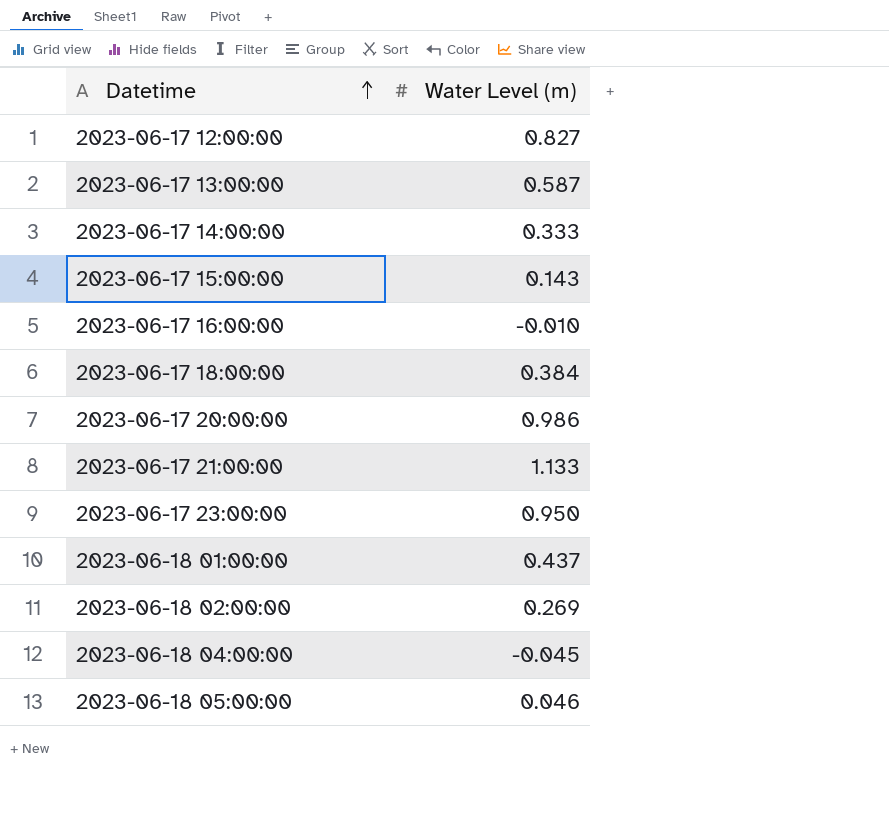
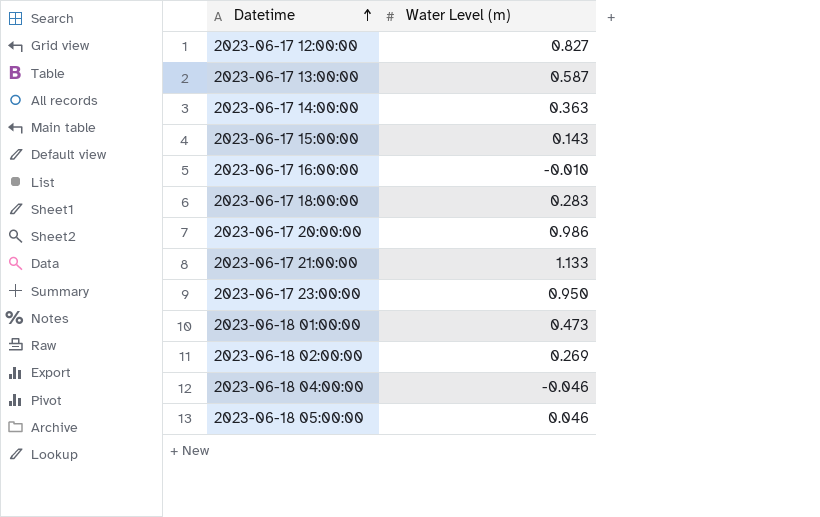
2023-06-17 14:00:00 | Water Level (m): 0.333 -> 0.363
2023-06-17 18:00:00 | Water Level (m): 0.384 -> 0.283
2023-06-18 01:00:00 | Water Level (m): 0.437 -> 0.473
2023-06-18 04:00:00 | Water Level (m): -0.045 -> -0.046

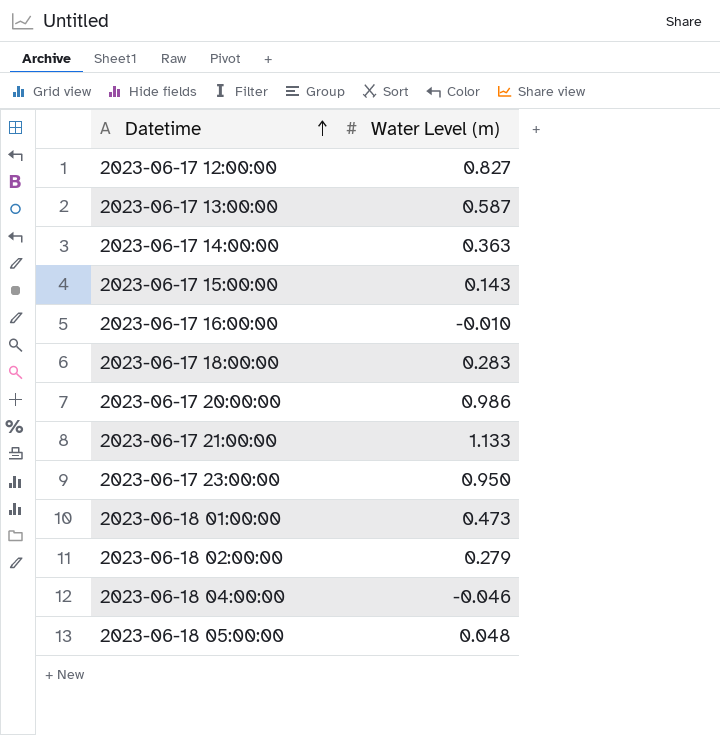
2023-06-18 02:00:00 | Water Level (m): 0.269 -> 0.279
2023-06-18 05:00:00 | Water Level (m): 0.046 -> 0.048

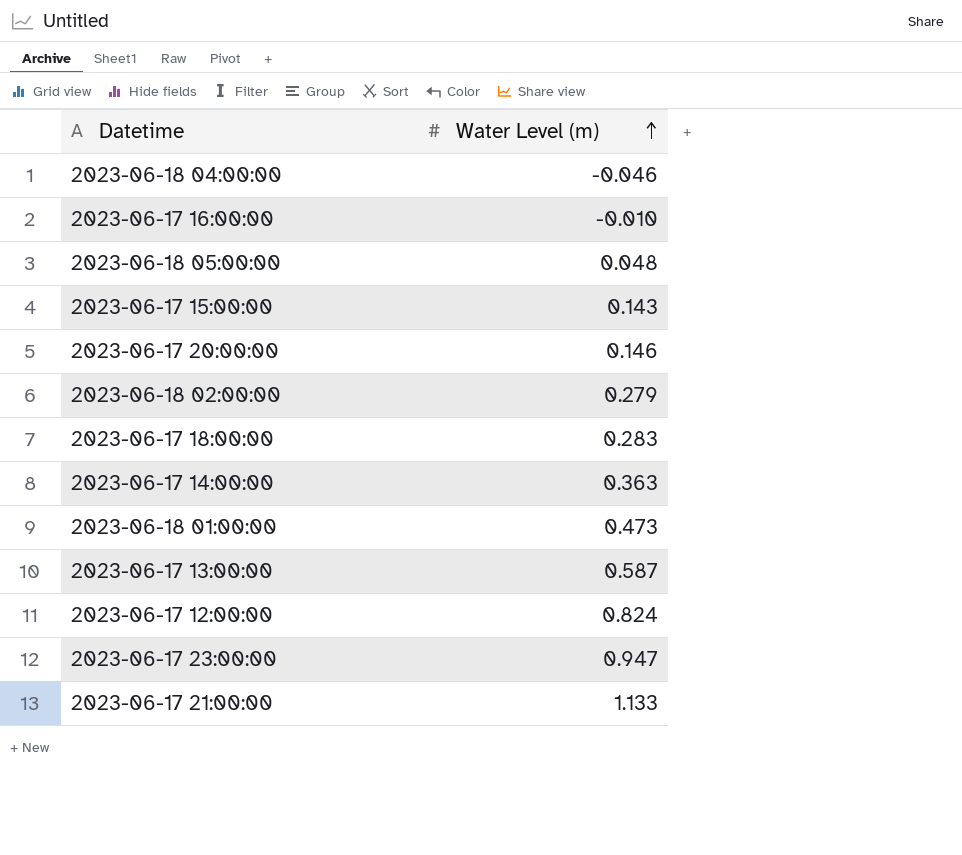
row order: Datetime ascending -> Water Level (m) ascending
2023-06-17 20:00:00 | Water Level (m): 0.986 -> 0.146
2023-06-17 12:00:00 | Water Level (m): 0.827 -> 0.824
2023-06-17 23:00:00 | Water Level (m): 0.950 -> 0.947

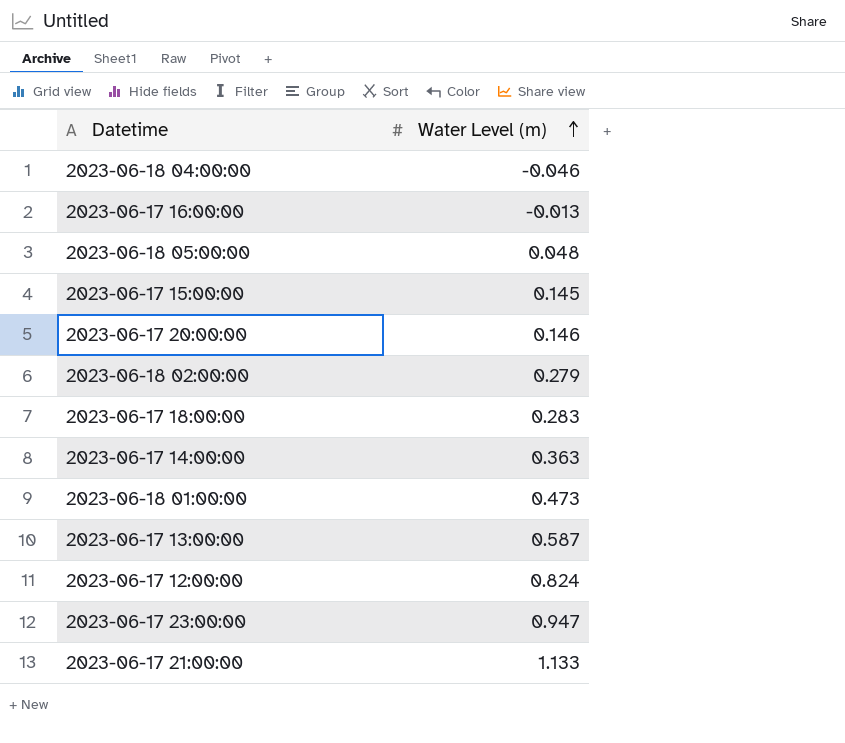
2023-06-17 16:00:00 | Water Level (m): -0.010 -> -0.013
2023-06-17 15:00:00 | Water Level (m): 0.143 -> 0.145

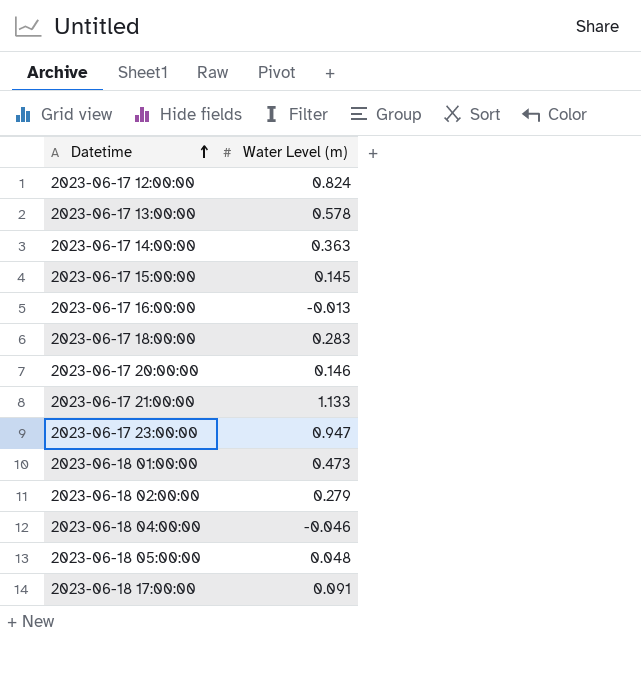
row order: Water Level (m) ascending -> Datetime ascending
2023-06-17 13:00:00 | Water Level (m): 0.587 -> 0.578
row 2023-06-18 17:00:00: none -> 0.091

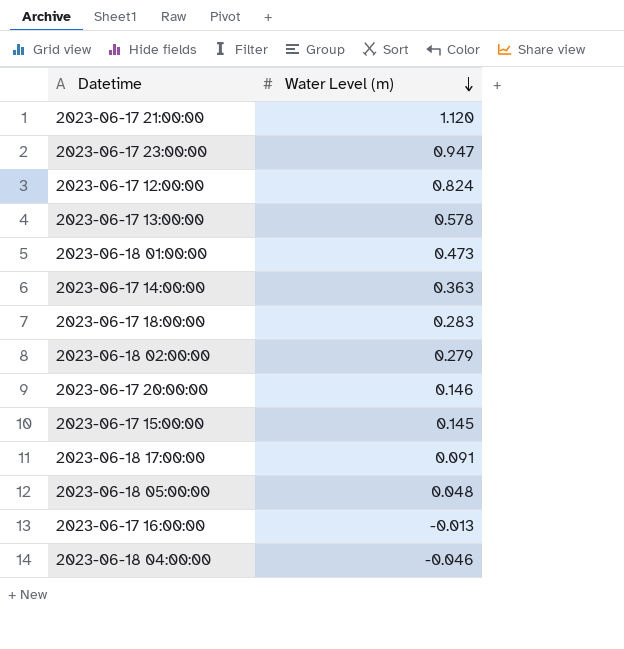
row order: Datetime ascending -> Water Level (m) descending
2023-06-17 21:00:00 | Water Level (m): 1.133 -> 1.120

